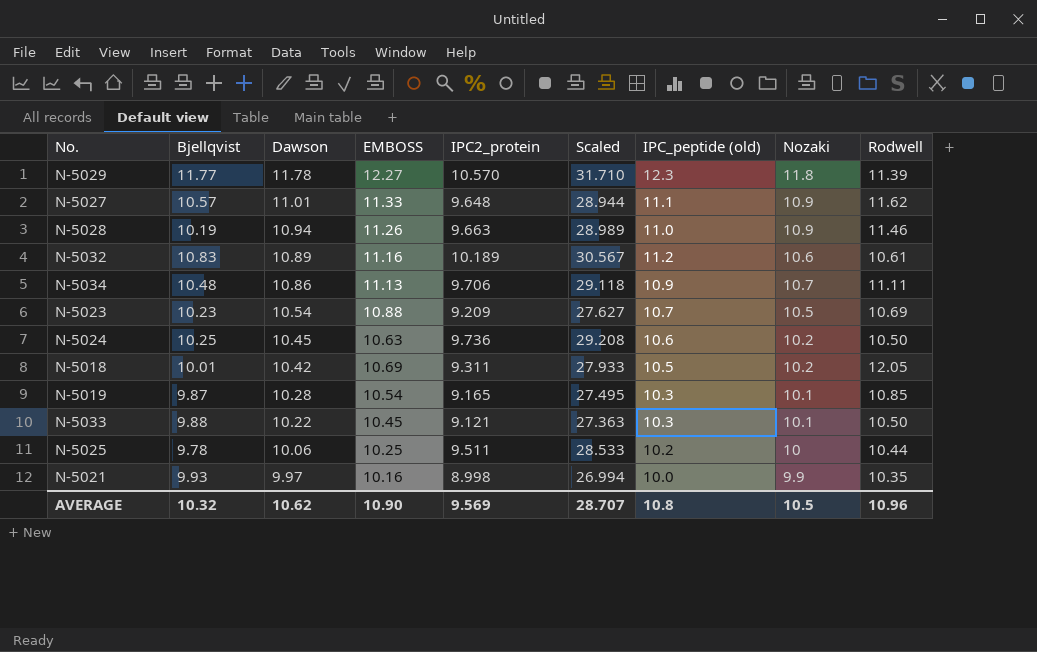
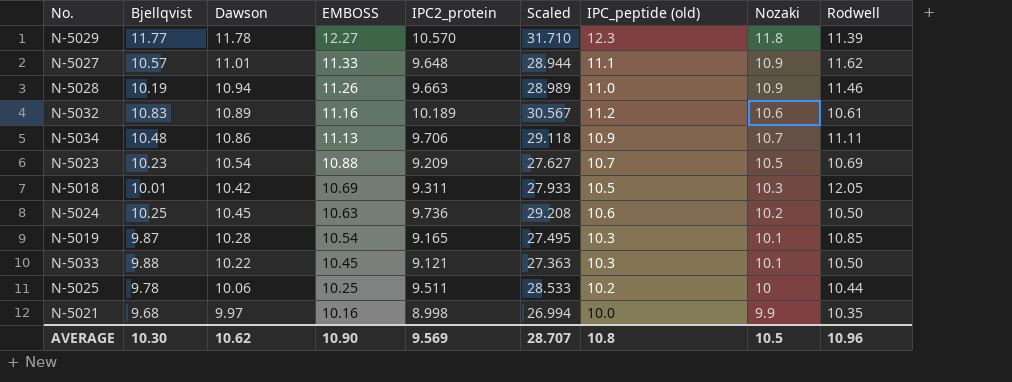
row order: Dawson descending -> EMBOSS descending
N-5018 | Nozaki: 10.2 -> 10.3
N-5021 | Bjellqvist: 9.93 -> 9.68
AVERAGE | Bjellqvist: 10.32 -> 10.30

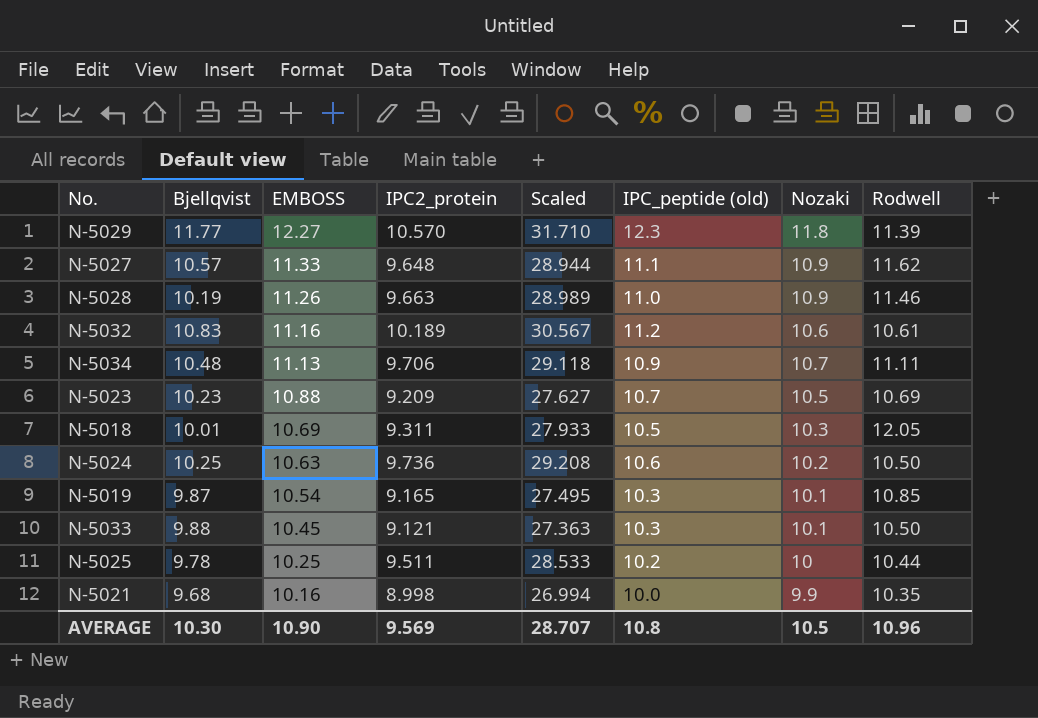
column Dawson | position: 3 -> none

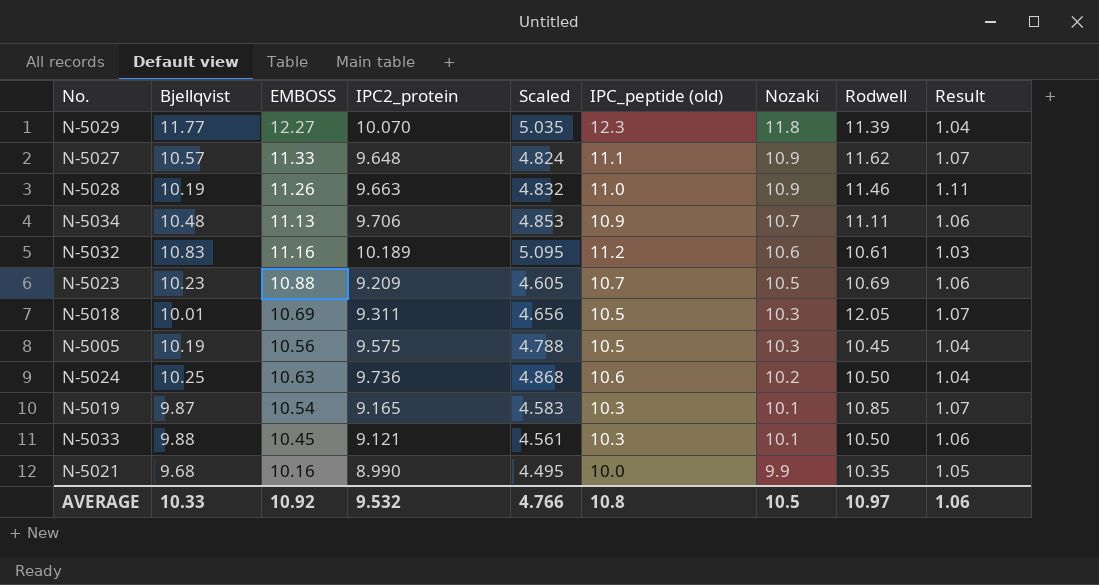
row order: EMBOSS descending -> Nozaki descending
column Scaled | formula: [IPC2_protein] * 3 -> [IPC2_protein] * 0.5
column Result | formula: none -> [EMBOSS] / [Bjellqvist]
row N-5025: 9.78 | 10.25 | 9.511 | 28.533 | 10.2 | 10 | 10.44 -> none
N-5029 | IPC2_protein: 10.570 -> 10.070
row N-5005: none -> 10.19 | 10.56 | 9.575 | 4.788 | 10.5 | 10.3 | 10.45 | 1.04
N-5021 | IPC2_protein: 8.998 -> 8.990
AVERAGE | Bjellqvist: 10.30 -> 10.33
AVERAGE | EMBOSS: 10.90 -> 10.92
AVERAGE | IPC2_protein: 9.569 -> 9.532
AVERAGE | Scaled: 28.707 -> 4.766
AVERAGE | Rodwell: 10.96 -> 10.97

